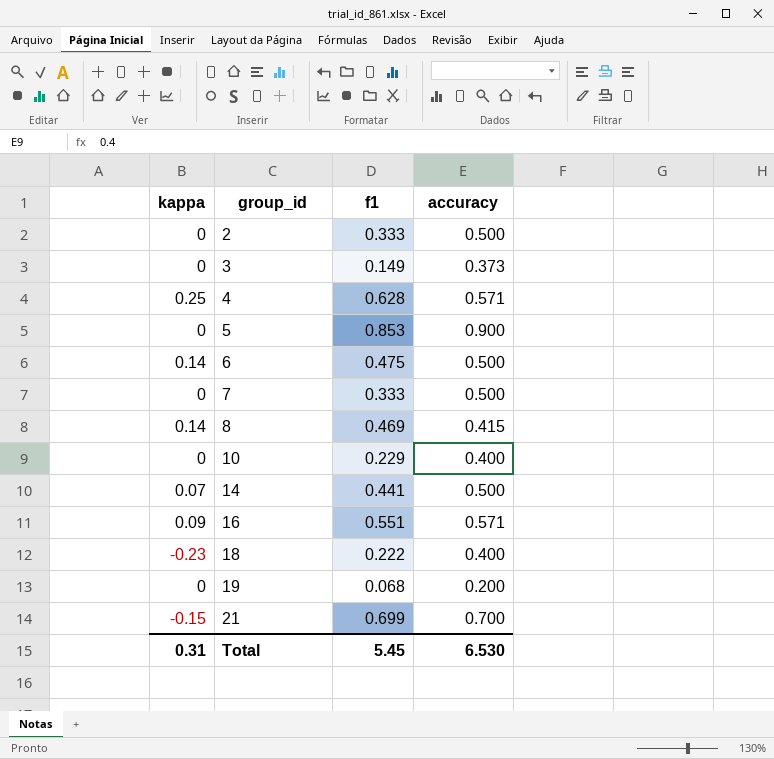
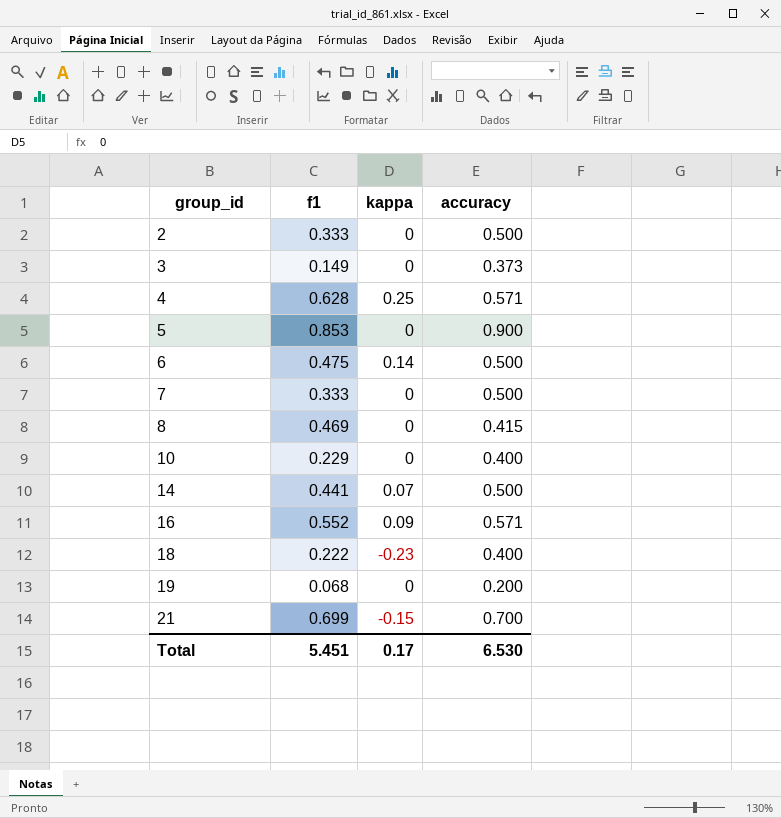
column kappa | position: 1 -> 3
8 | kappa: 0.14 -> 0
16 | f1: 0.551 -> 0.552
Total | f1: 5.45 -> 5.451
Total | kappa: 0.31 -> 0.17

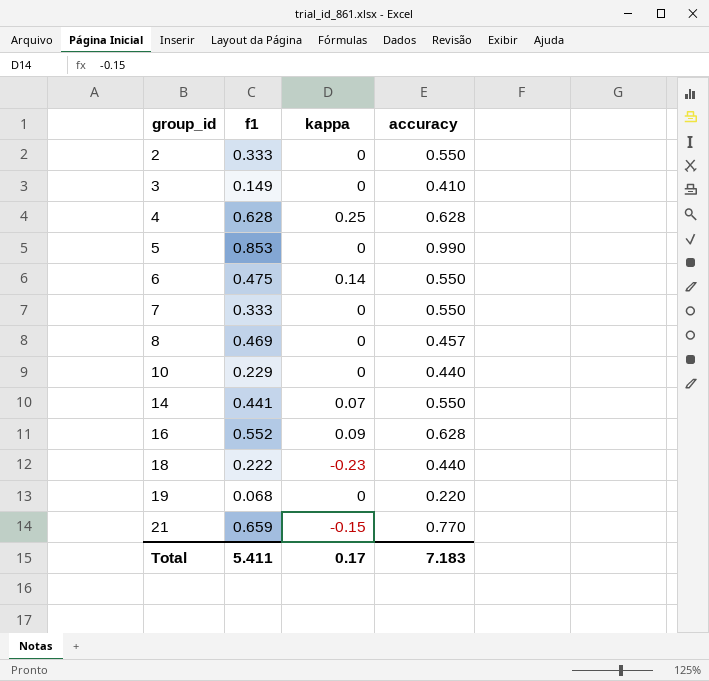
2 | accuracy: 0.500 -> 0.550
3 | accuracy: 0.373 -> 0.410
4 | accuracy: 0.571 -> 0.628
5 | accuracy: 0.900 -> 0.990
6 | accuracy: 0.500 -> 0.550
7 | accuracy: 0.500 -> 0.550
8 | accuracy: 0.415 -> 0.457
10 | accuracy: 0.400 -> 0.440
14 | accuracy: 0.500 -> 0.550
16 | accuracy: 0.571 -> 0.628
18 | accuracy: 0.400 -> 0.440
19 | accuracy: 0.200 -> 0.220
21 | f1: 0.699 -> 0.659
21 | accuracy: 0.700 -> 0.770
Total | f1: 5.451 -> 5.411
Total | accuracy: 6.530 -> 7.183

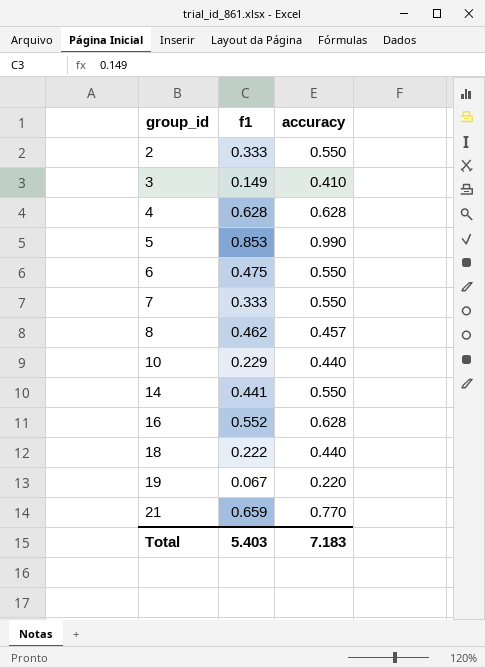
column kappa | position: 3 -> none
8 | f1: 0.469 -> 0.462
19 | f1: 0.068 -> 0.067
Total | f1: 5.411 -> 5.403

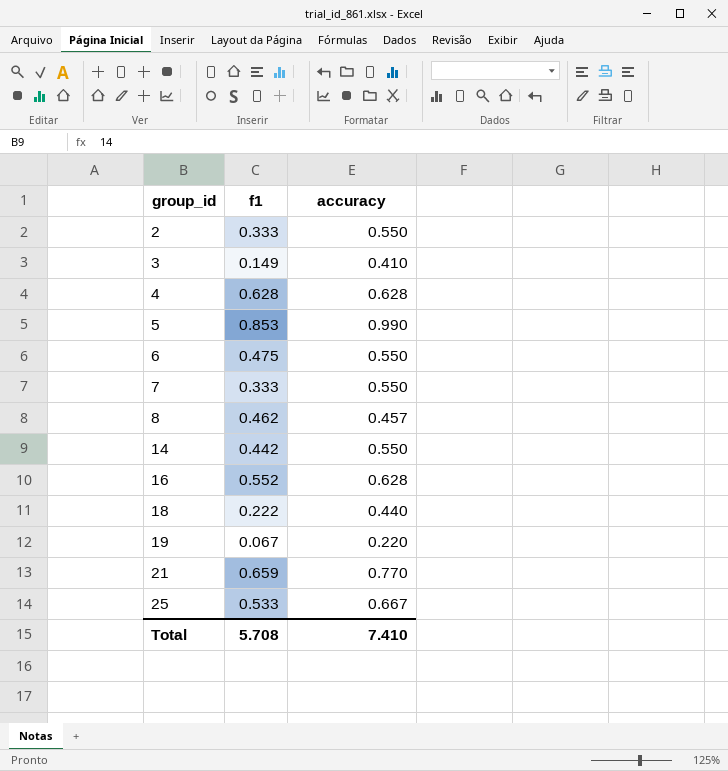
row 10: 0.229 | 0.440 -> none
14 | f1: 0.441 -> 0.442
row 25: none -> 0.533 | 0.667
Total | f1: 5.403 -> 5.708
Total | accuracy: 7.183 -> 7.410

